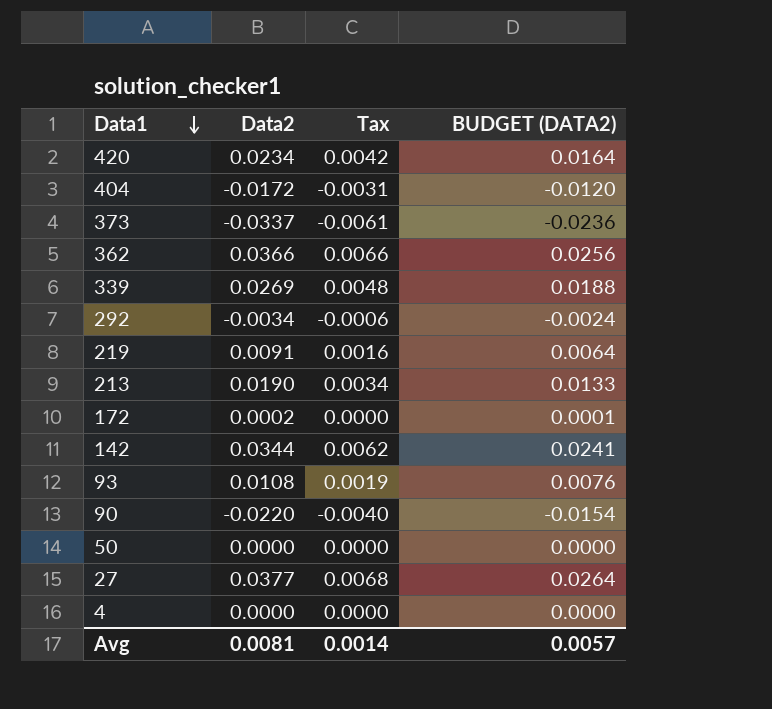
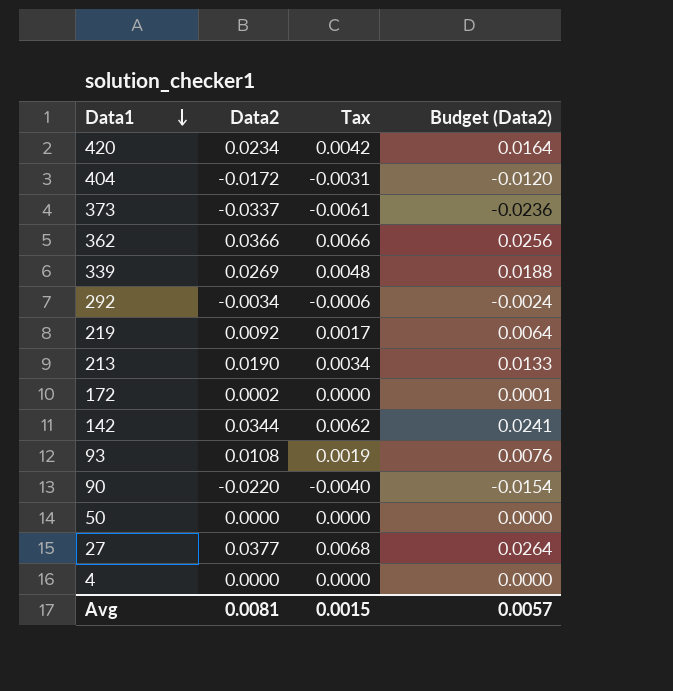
column name: BUDGET (DATA2) -> Budget (Data2)
219 | Data2: 0.0091 -> 0.0092
219 | Tax: 0.0016 -> 0.0017
Avg | Tax: 0.0014 -> 0.0015

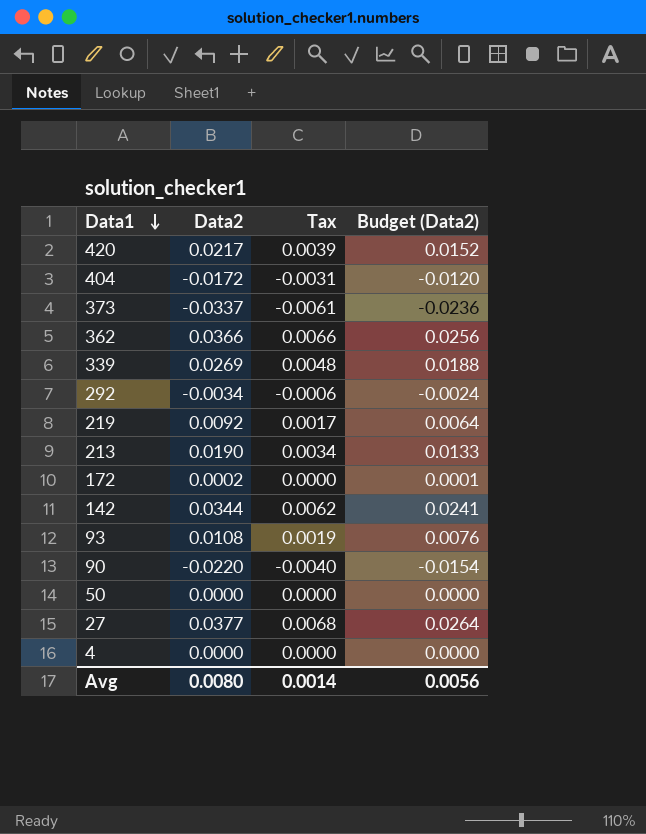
420 | Data2: 0.0234 -> 0.0217
420 | Tax: 0.0042 -> 0.0039
420 | Budget (Data2): 0.0164 -> 0.0152
Avg | Data2: 0.0081 -> 0.0080
Avg | Tax: 0.0015 -> 0.0014
Avg | Budget (Data2): 0.0057 -> 0.0056

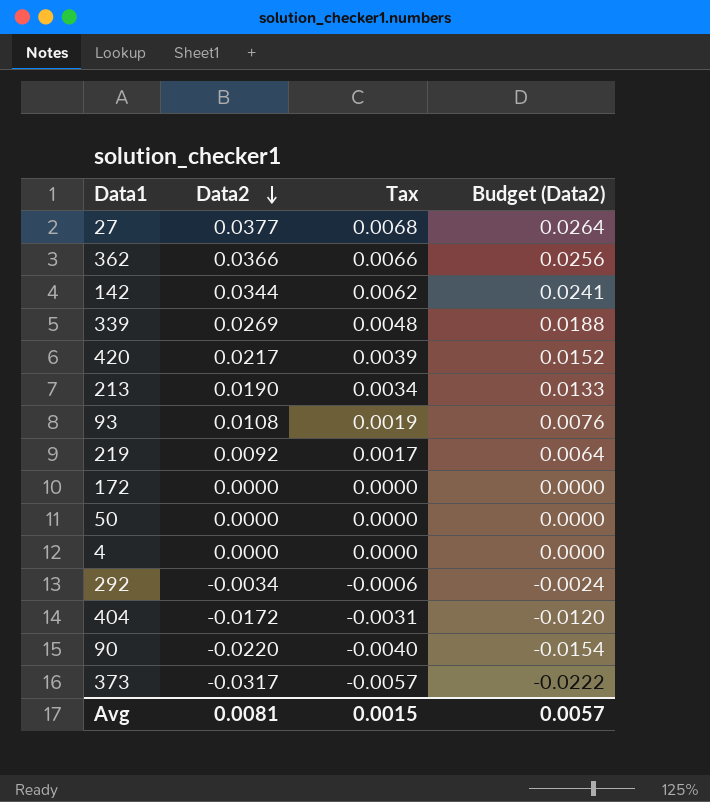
row order: Data1 descending -> Data2 descending
172 | Data2: 0.0002 -> 0.0000
172 | Budget (Data2): 0.0001 -> 0.0000
373 | Data2: -0.0337 -> -0.0317
373 | Tax: -0.0061 -> -0.0057
373 | Budget (Data2): -0.0236 -> -0.0222
Avg | Data2: 0.0080 -> 0.0081
Avg | Tax: 0.0014 -> 0.0015
Avg | Budget (Data2): 0.0056 -> 0.0057

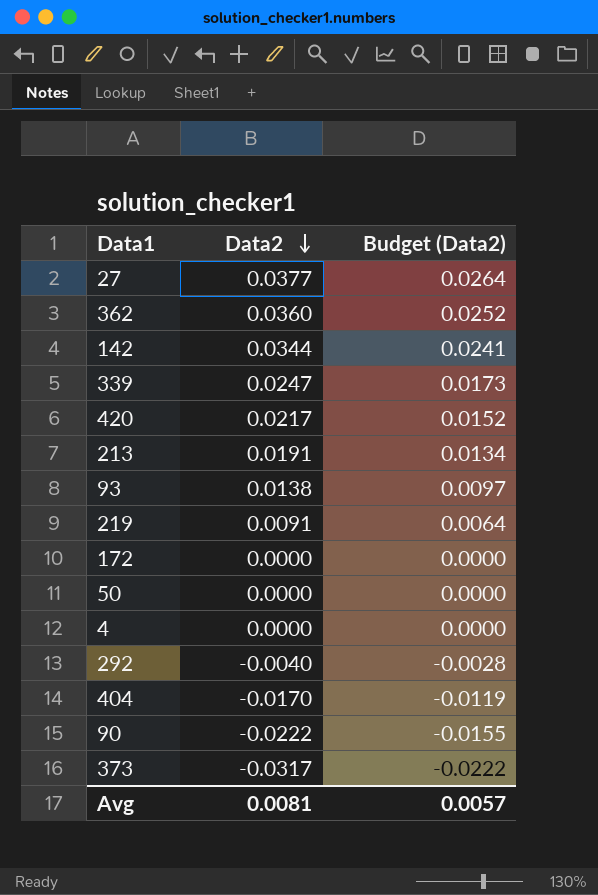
column Tax | formula: [Data2] * 0.18 -> none
362 | Data2: 0.0366 -> 0.0360
362 | Budget (Data2): 0.0256 -> 0.0252
339 | Data2: 0.0269 -> 0.0247
339 | Budget (Data2): 0.0188 -> 0.0173
213 | Data2: 0.0190 -> 0.0191
213 | Budget (Data2): 0.0133 -> 0.0134
93 | Data2: 0.0108 -> 0.0138
93 | Budget (Data2): 0.0076 -> 0.0097
219 | Data2: 0.0092 -> 0.0091
292 | Data2: -0.0034 -> -0.0040
292 | Budget (Data2): -0.0024 -> -0.0028
404 | Data2: -0.0172 -> -0.0170
404 | Budget (Data2): -0.0120 -> -0.0119
90 | Data2: -0.0220 -> -0.0222
90 | Budget (Data2): -0.0154 -> -0.0155

